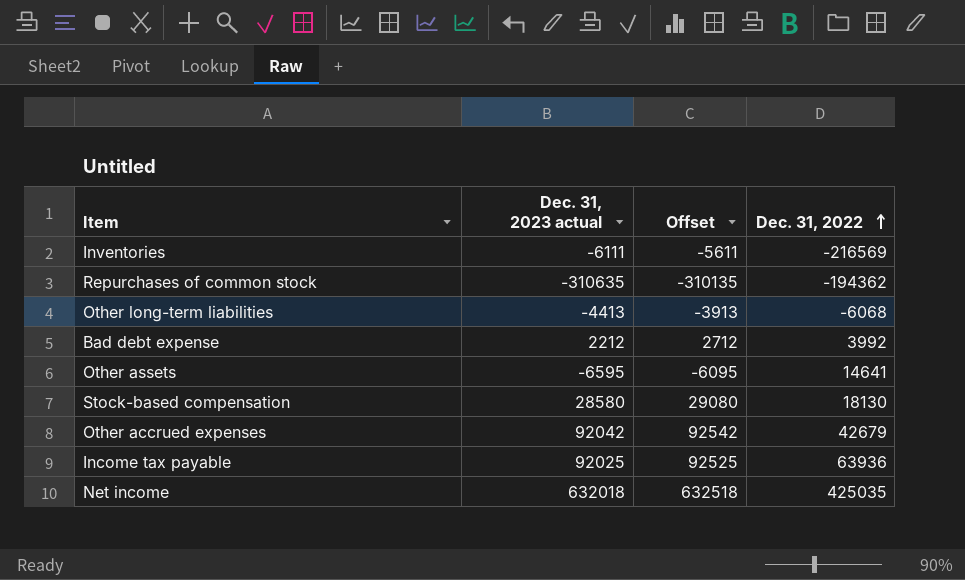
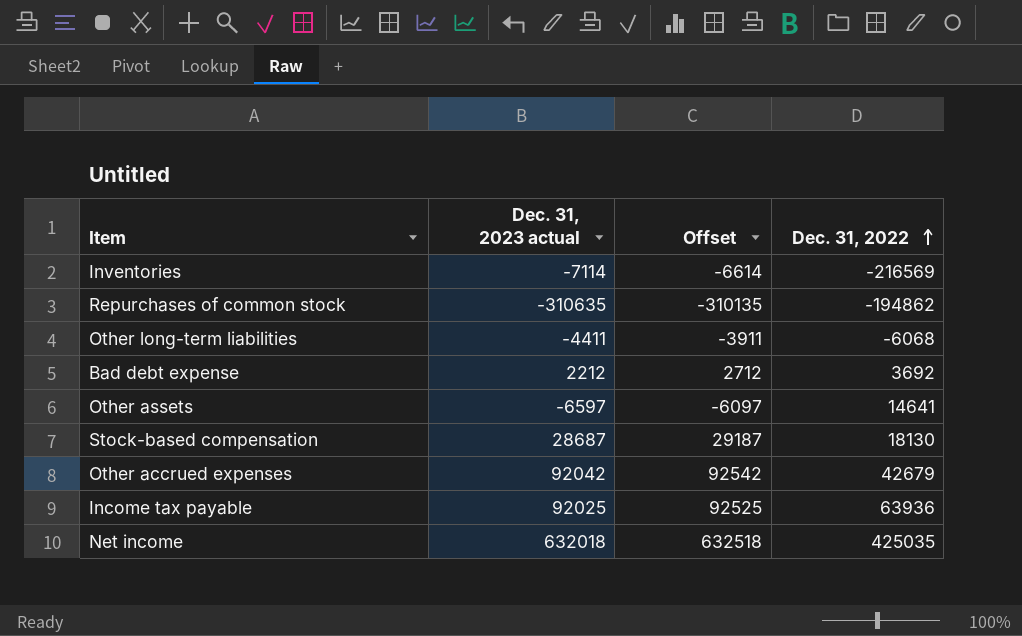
Inventories | Dec. 31, 2023 actual: -6111 -> -7114
Inventories | Offset: -5611 -> -6614
Repurchases of common stock | Dec. 31, 2022: -194362 -> -194862
Other long-term liabilities | Dec. 31, 2023 actual: -4413 -> -4411
Other long-term liabilities | Offset: -3913 -> -3911
Bad debt expense | Dec. 31, 2022: 3992 -> 3692
Other assets | Dec. 31, 2023 actual: -6595 -> -6597
Other assets | Offset: -6095 -> -6097
Stock-based compensation | Dec. 31, 2023 actual: 28580 -> 28687
Stock-based compensation | Offset: 29080 -> 29187

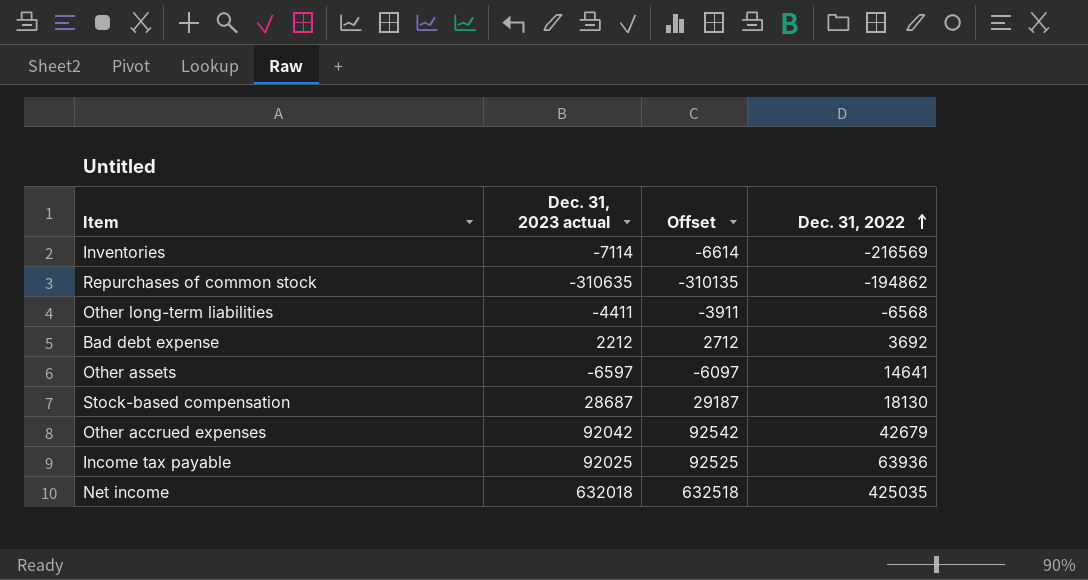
Other long-term liabilities | Dec. 31, 2022: -6068 -> -6568

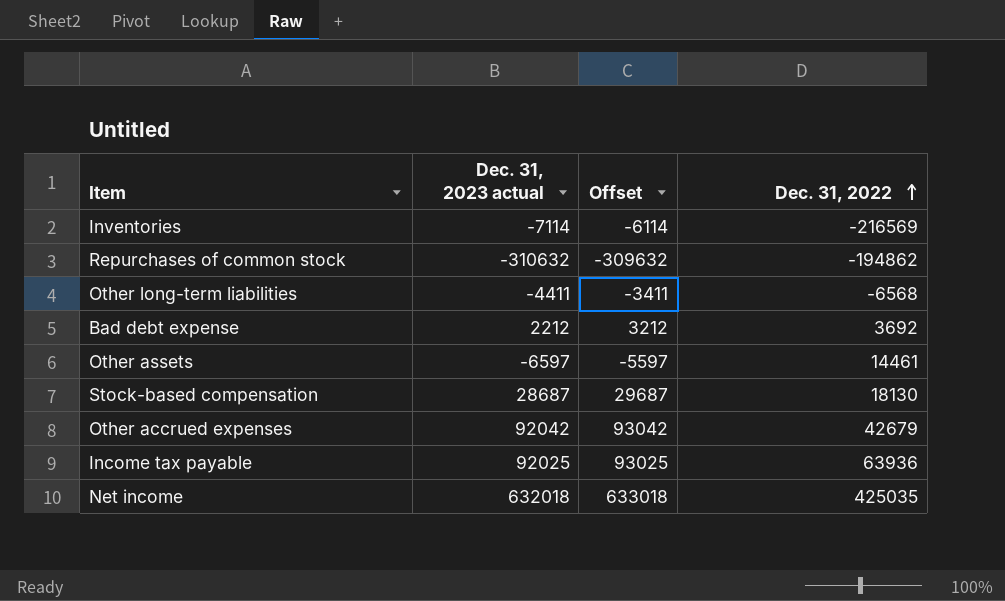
column Offset | formula: [Dec. 31, 2023 actual] + 500 -> [Dec. 31, 2023 actual] + 1000
Repurchases of common stock | Dec. 31, 2023 actual: -310635 -> -310632
Other assets | Dec. 31, 2022: 14641 -> 14461

